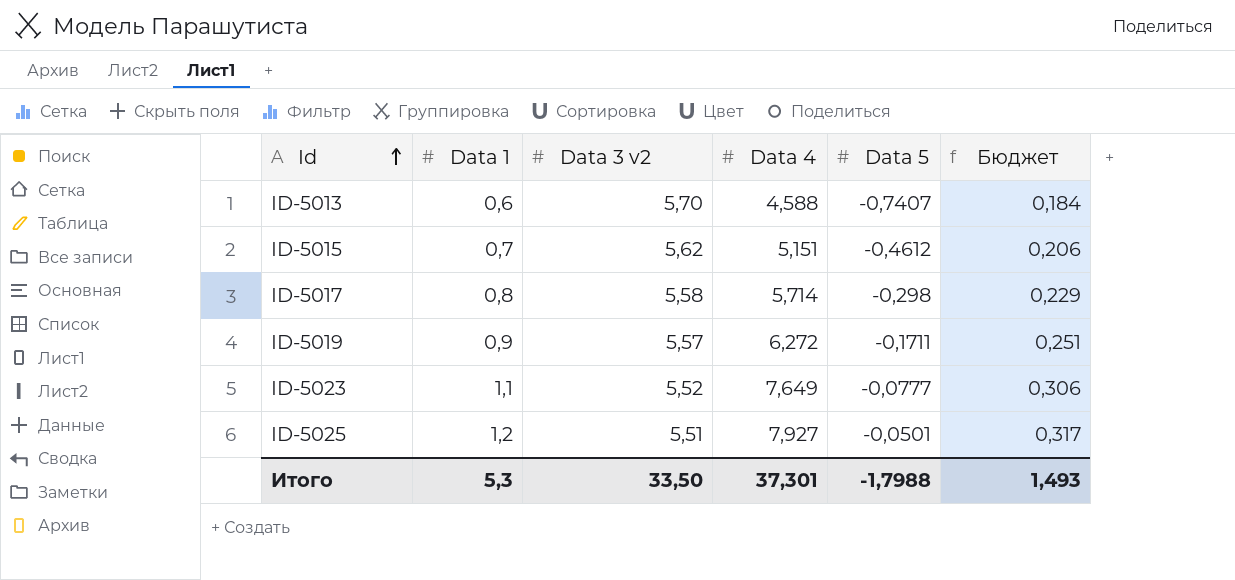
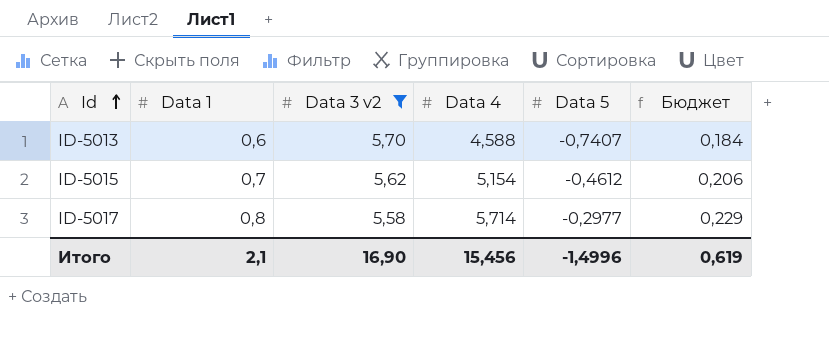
filter: none -> Data 3 v2 >= 5,58
ID-5015 | Data 4: 5,151 -> 5,154
ID-5017 | Data 5: -0,298 -> -0,2977
Итого | Data 1: 5,3 -> 2,1
Итого | Data 3 v2: 33,50 -> 16,90
Итого | Data 4: 37,301 -> 15,456
Итого | Data 5: -1,7988 -> -1,4996
Итого | Бюджет: 1,493 -> 0,619

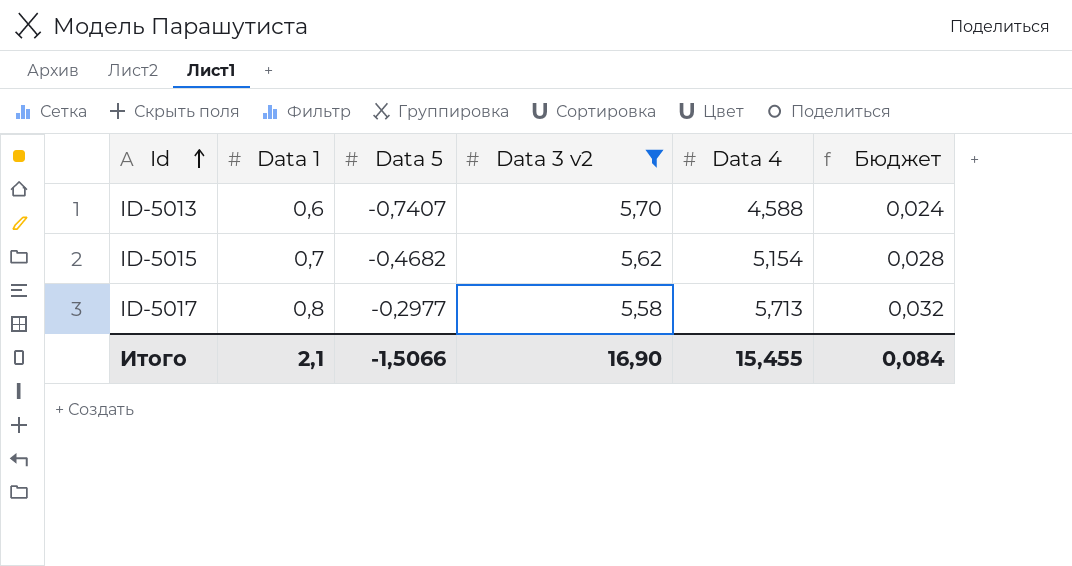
column Data 5 | position: 5 -> 3
column Бюджет | formula: [Data 4] * 0,04 -> [Data 1] * 0,04
ID-5015 | Data 5: -0,4612 -> -0,4682
ID-5017 | Data 4: 5,714 -> 5,713
Итого | Data 5: -1,4996 -> -1,5066
Итого | Data 4: 15,456 -> 15,455
Итого | Бюджет: 0,619 -> 0,084

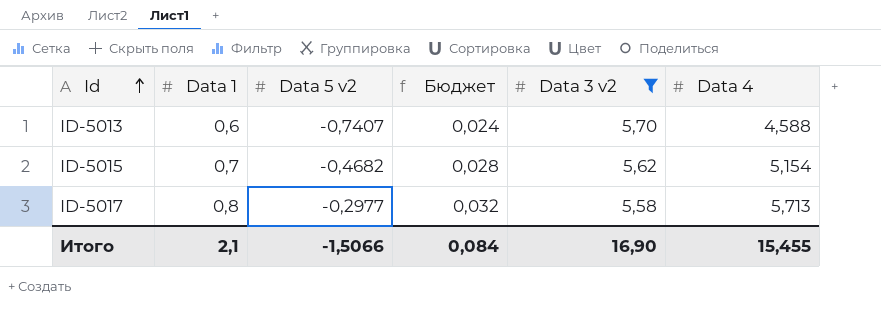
column name: Data 5 -> Data 5 v2
column Бюджет | position: 6 -> 4

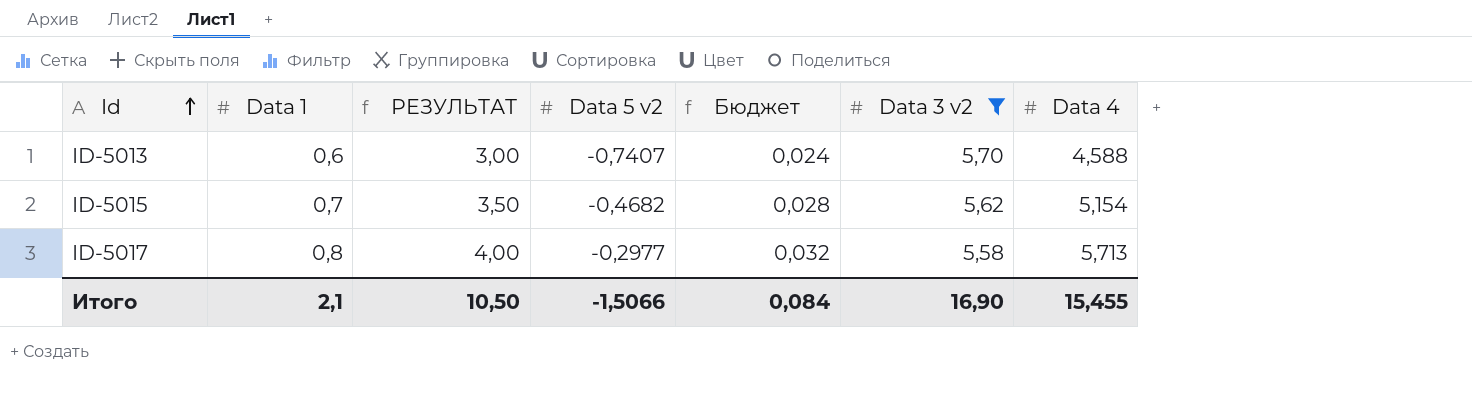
column РЕЗУЛЬТАТ | formula: none -> [Data 1] * 5

